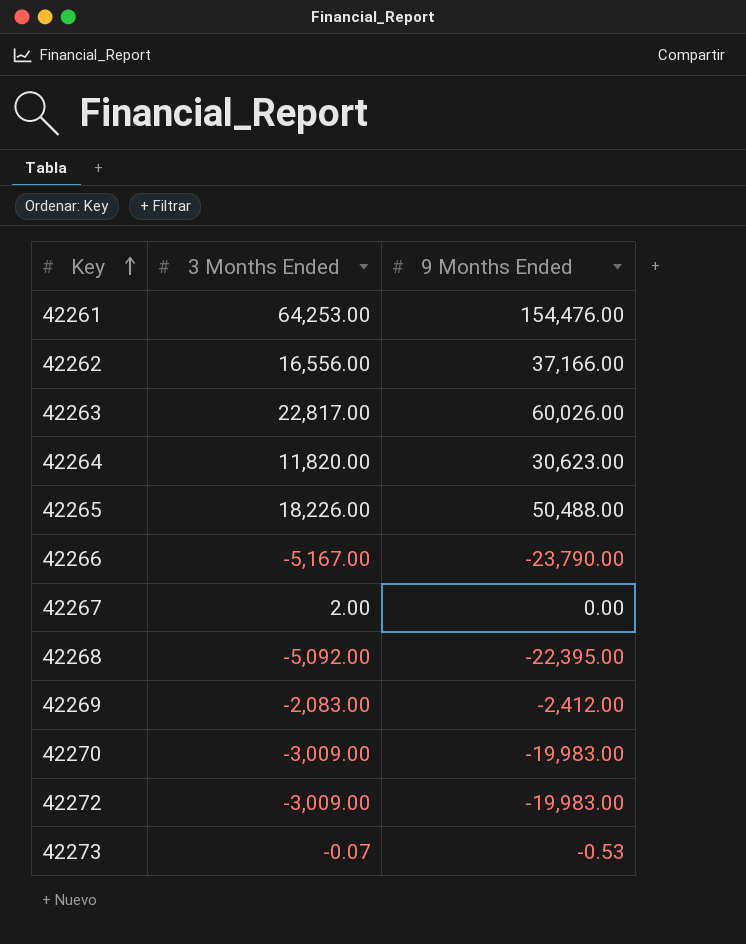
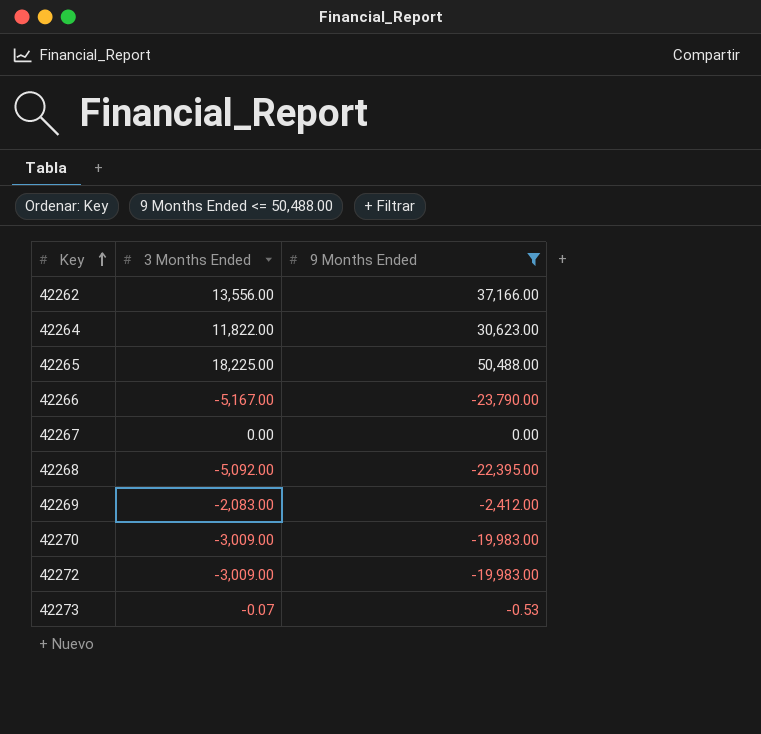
filter: none -> 9 Months Ended <= 50,488.00
42262 | 3 Months Ended: 16,556.00 -> 13,556.00
42264 | 3 Months Ended: 11,820.00 -> 11,822.00
42265 | 3 Months Ended: 18,226.00 -> 18,225.00
42267 | 3 Months Ended: 2.00 -> 0.00

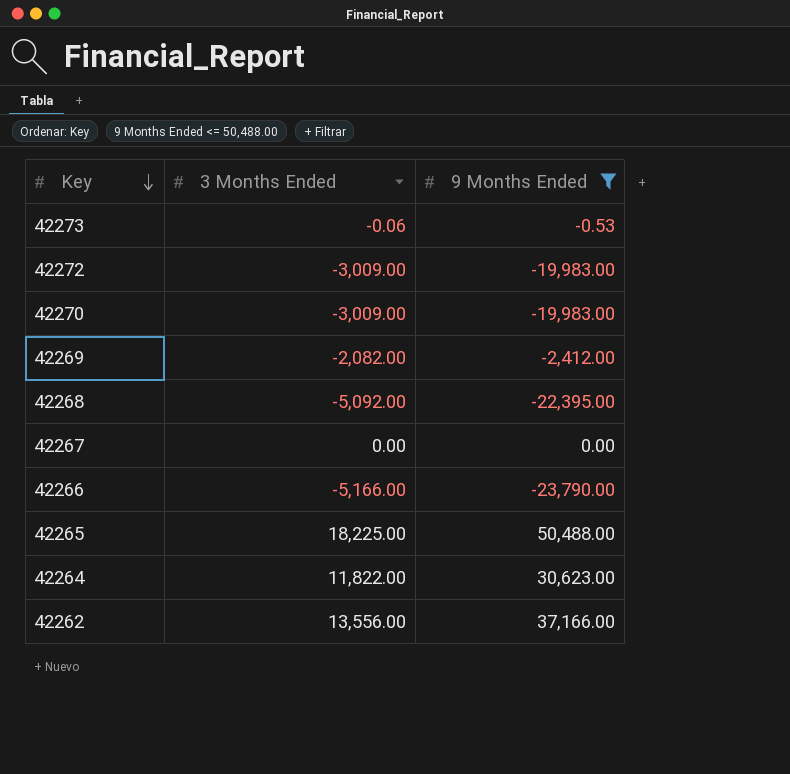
row order: Key ascending -> Key descending
42273 | 3 Months Ended: -0.07 -> -0.06
42269 | 3 Months Ended: -2,083.00 -> -2,082.00
42266 | 3 Months Ended: -5,167.00 -> -5,166.00

